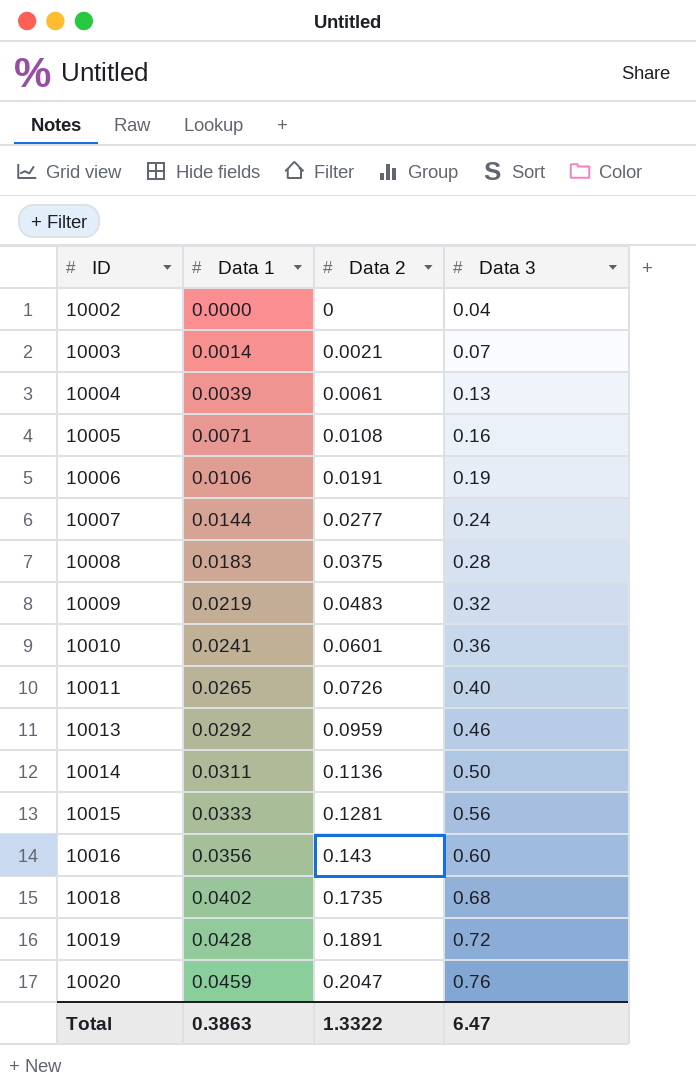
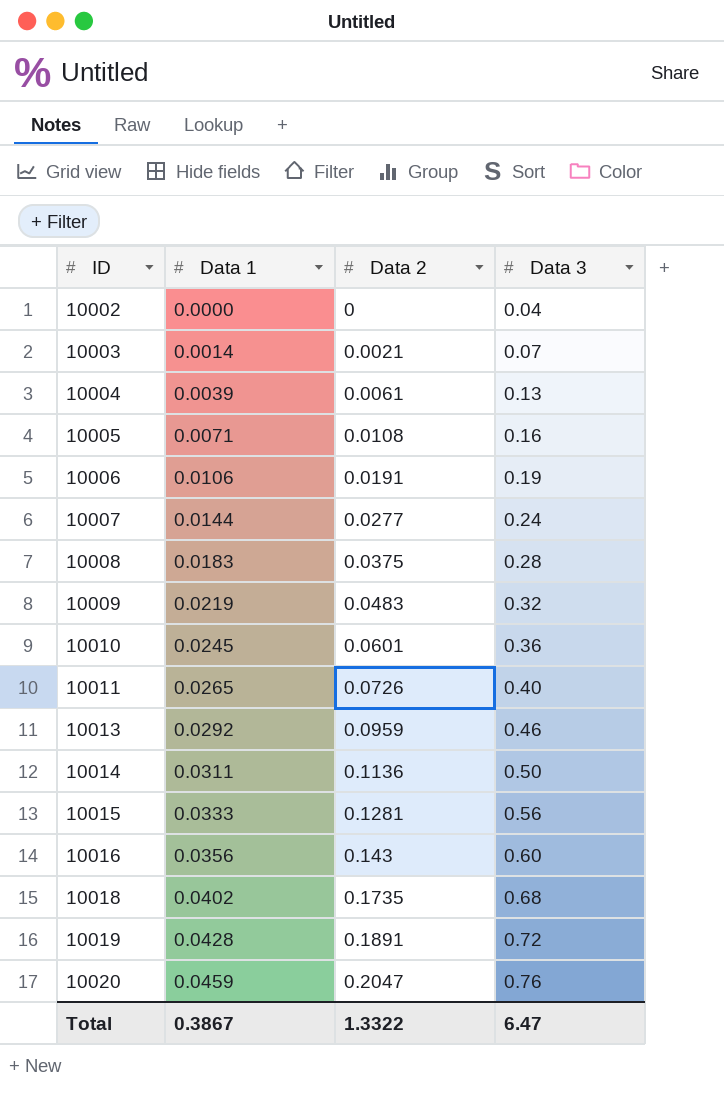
10010 | Data 1: 0.0241 -> 0.0245
Total | Data 1: 0.3863 -> 0.3867

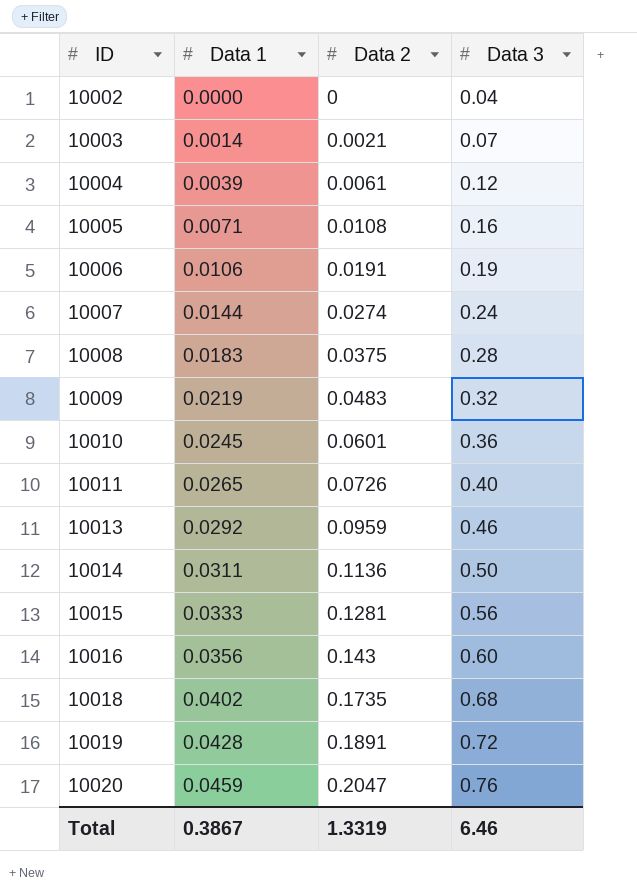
10004 | Data 3: 0.13 -> 0.12
10007 | Data 2: 0.0277 -> 0.0274
Total | Data 2: 1.3322 -> 1.3319
Total | Data 3: 6.47 -> 6.46

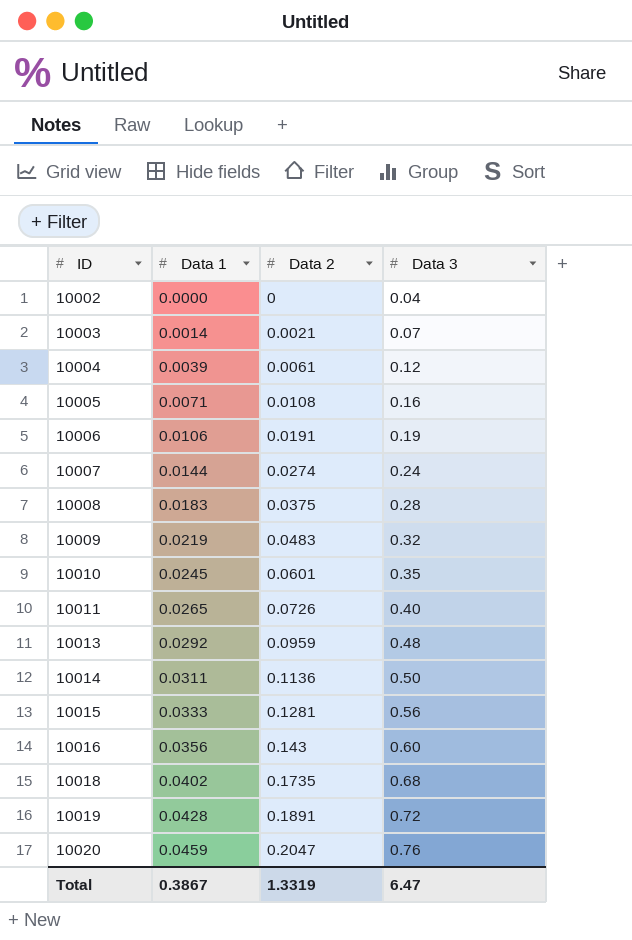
10010 | Data 3: 0.36 -> 0.35
10013 | Data 3: 0.46 -> 0.48
Total | Data 3: 6.46 -> 6.47

